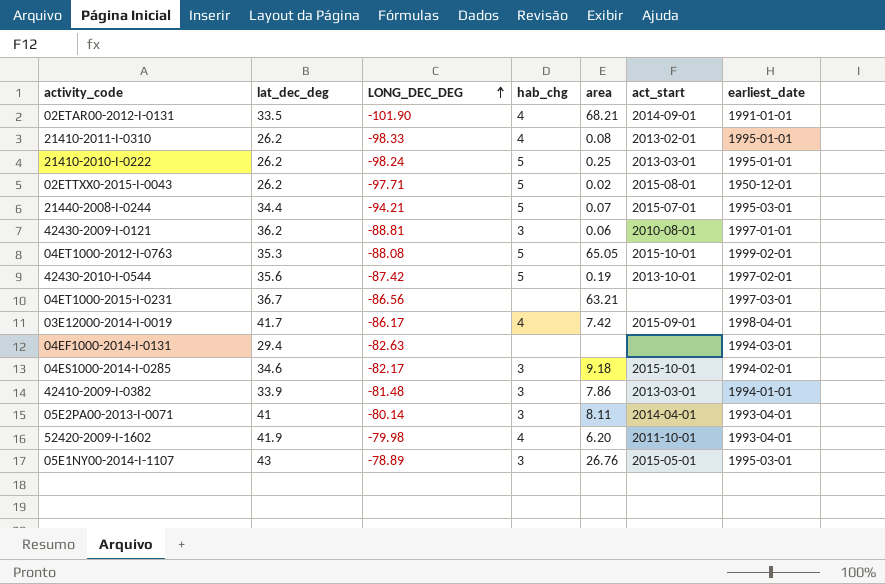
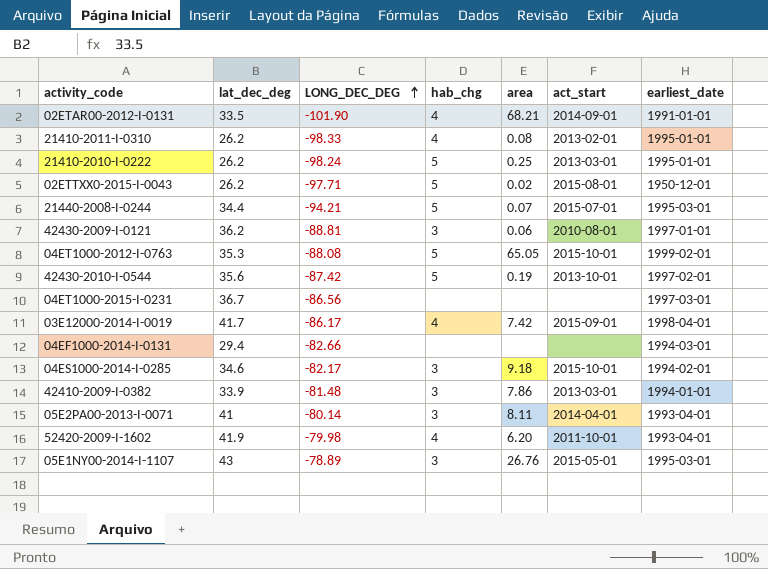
04ET1000-2015-I-0231 | area: 63.21 -> none
04EF1000-2014-I-0131 | LONG_DEC_DEG: -82.63 -> -82.66

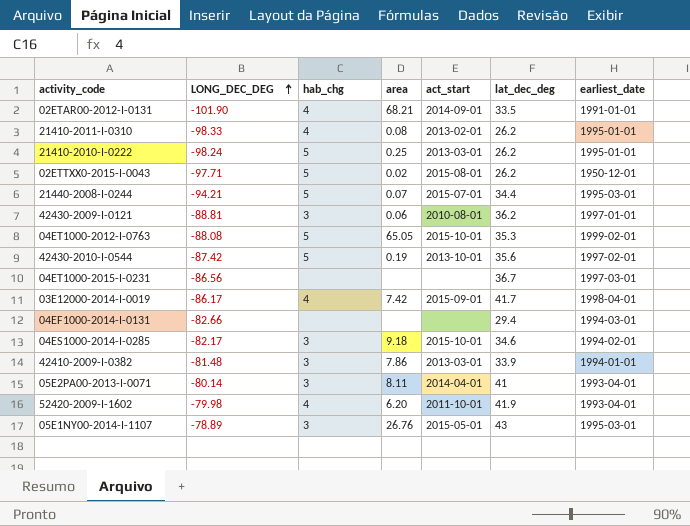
column lat_dec_deg | position: 2 -> 6

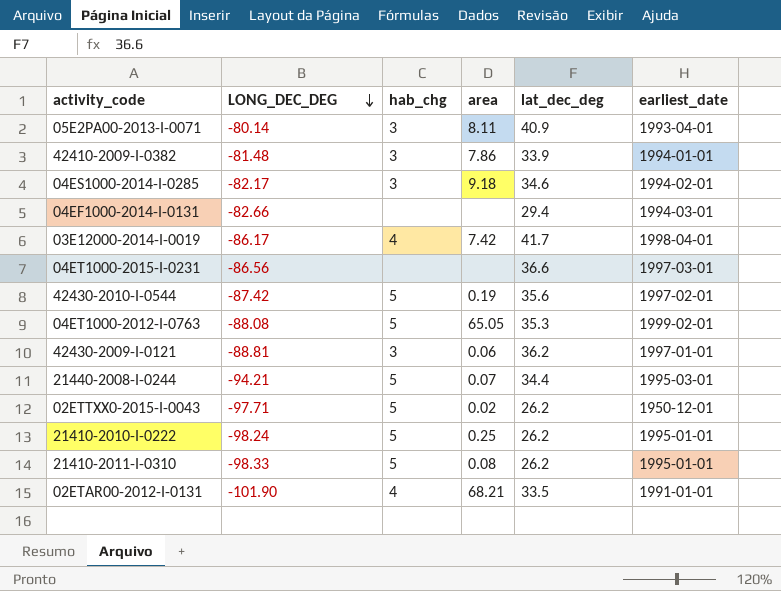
row order: LONG_DEC_DEG ascending -> LONG_DEC_DEG descending
column act_start | position: 5 -> none
row 52420-2009-I-1602: -79.98 | 4 | 6.20 | 2011-10-01 | 41.9 | 1993-04-01 -> none
row 05E1NY00-2014-I-1107: -78.89 | 3 | 26.76 | 2015-05-01 | 43 | 1995-03-01 -> none
05E2PA00-2013-I-0071 | lat_dec_deg: 41 -> 40.9
04ET1000-2015-I-0231 | lat_dec_deg: 36.7 -> 36.6
21410-2011-I-0310 | hab_chg: 4 -> 5

